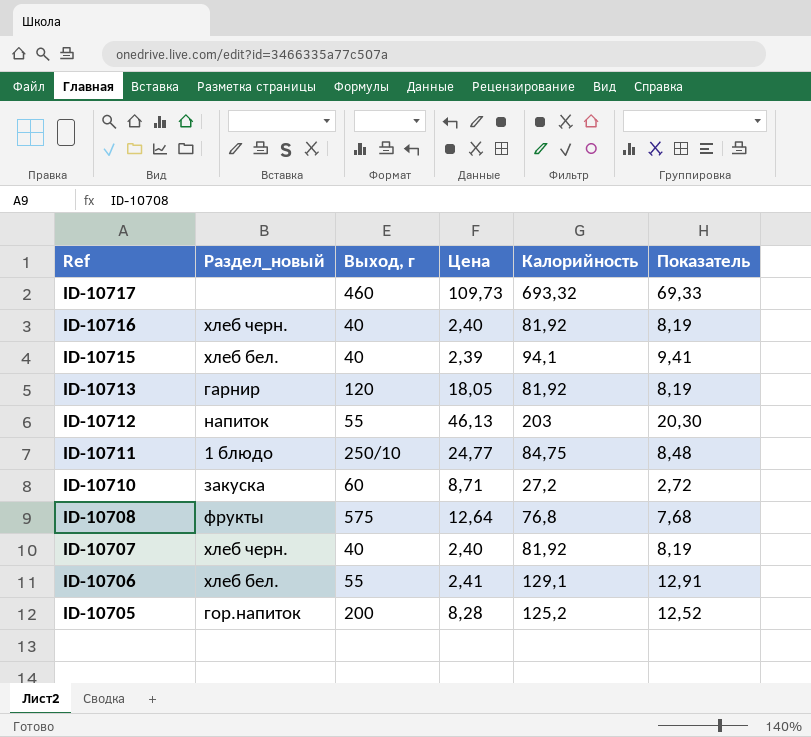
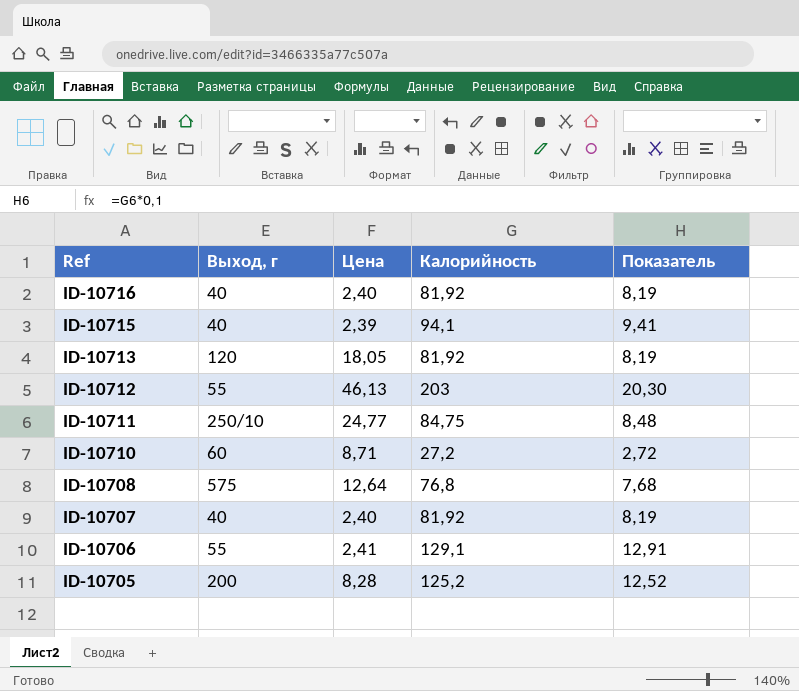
column Раздел_новый | position: 2 -> none
row ID-10717: none | 460 | 109,73 | 693,32 | 69,33 -> none

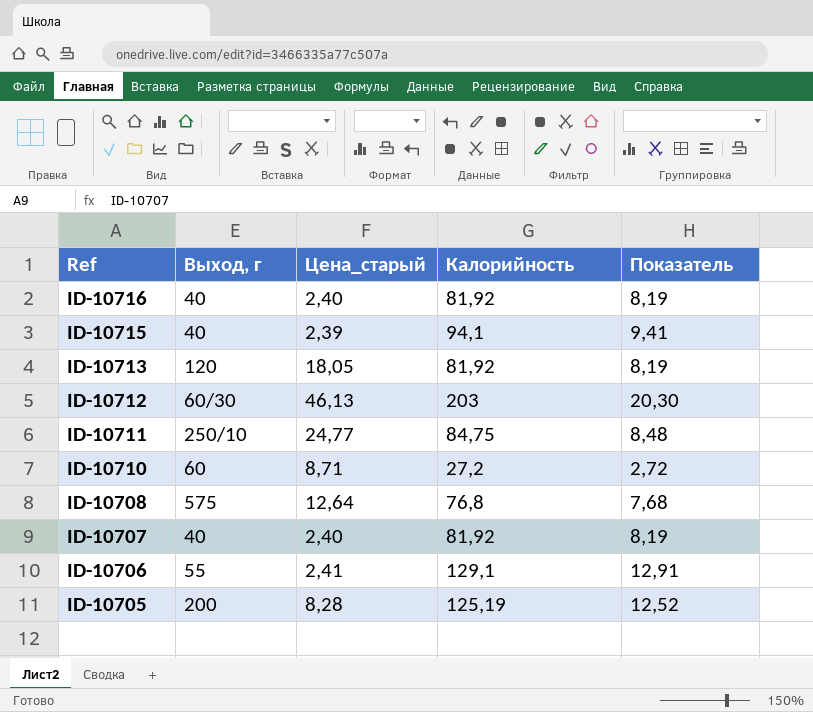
column name: Цена -> Цена_старый
ID-10712 | Выход, г: 55 -> 60/30
ID-10705 | Калорийность: 125,2 -> 125,19

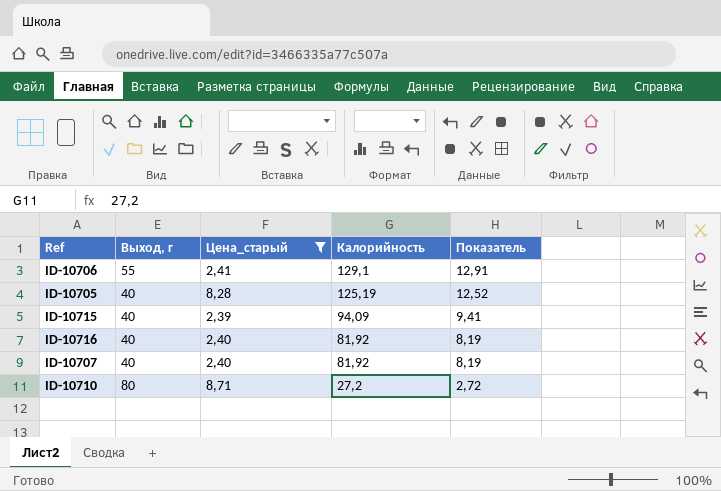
filter: none -> Цена_старый <= 8,71
row order: Ref descending -> Калорийность descending
ID-10705 | Выход, г: 200 -> 40
ID-10715 | Калорийность: 94,1 -> 94,09
ID-10710 | Выход, г: 60 -> 80

